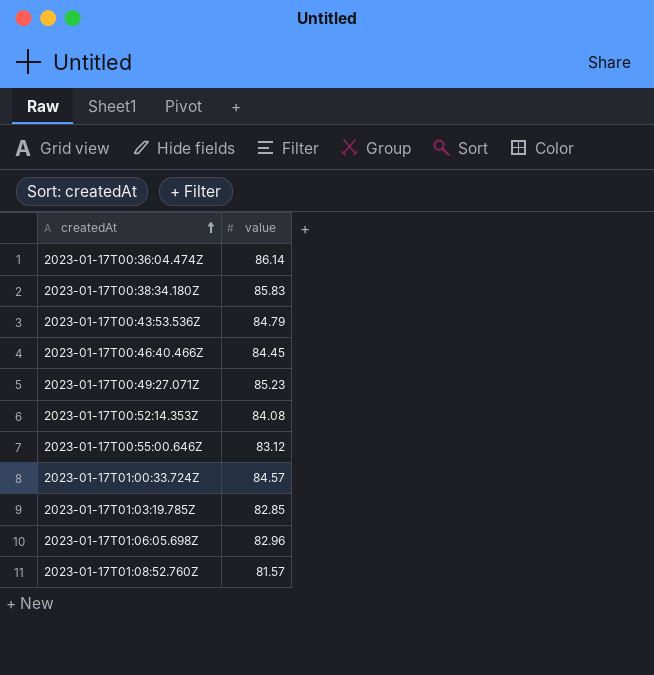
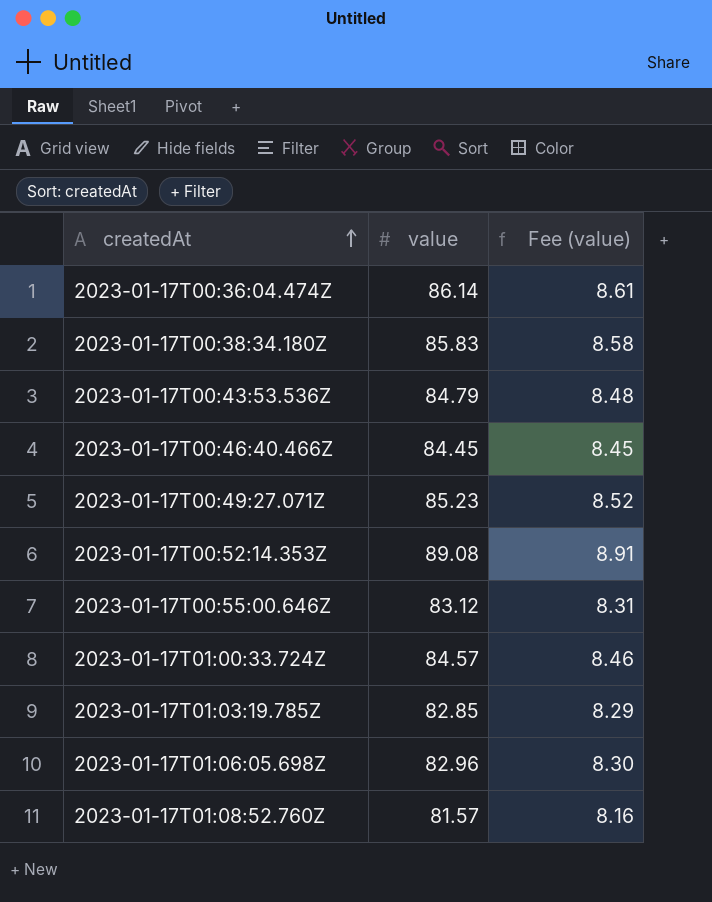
column Fee (value) | formula: none -> [value] * 0.1
2023-01-17T00:52:14.353Z | value: 84.08 -> 89.08

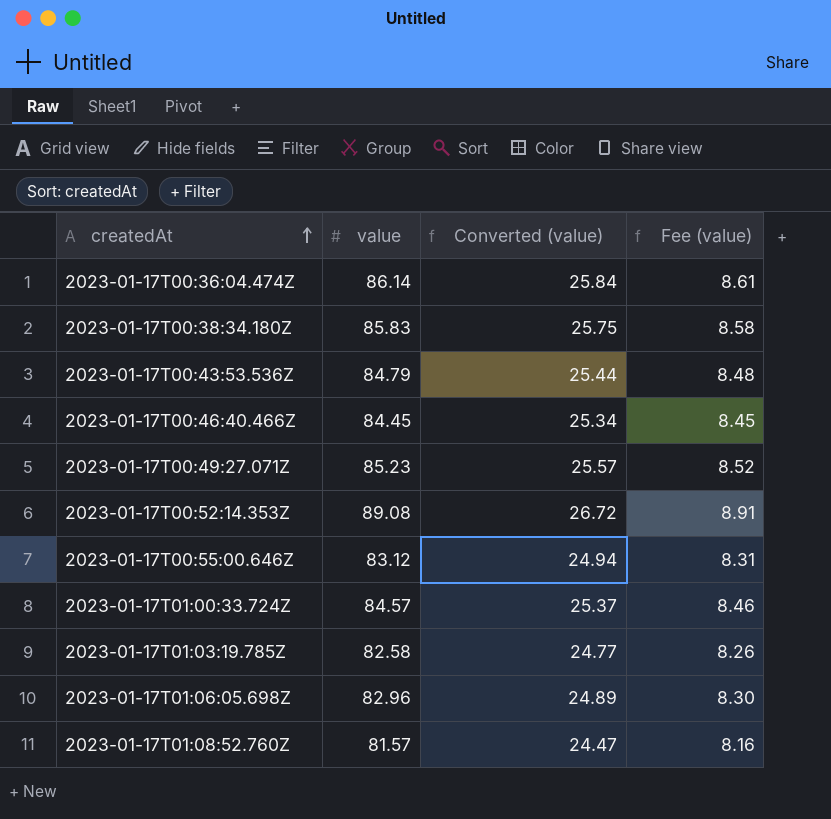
column Converted (value) | formula: none -> [value] * 0.3
2023-01-17T01:03:19.785Z | value: 82.85 -> 82.58
2023-01-17T01:03:19.785Z | Fee (value): 8.29 -> 8.26

